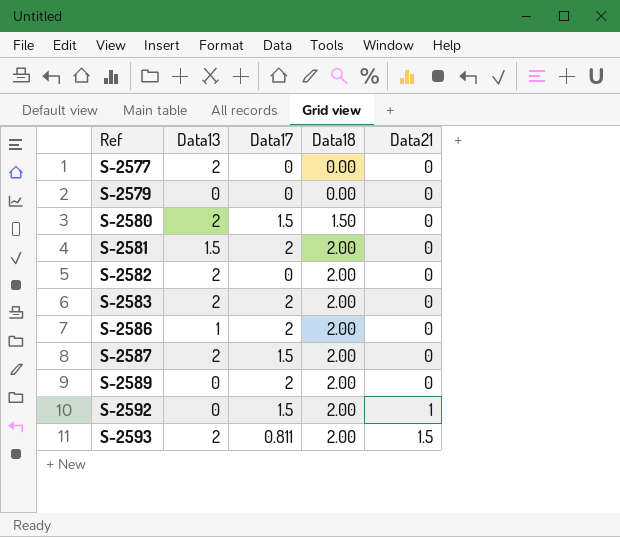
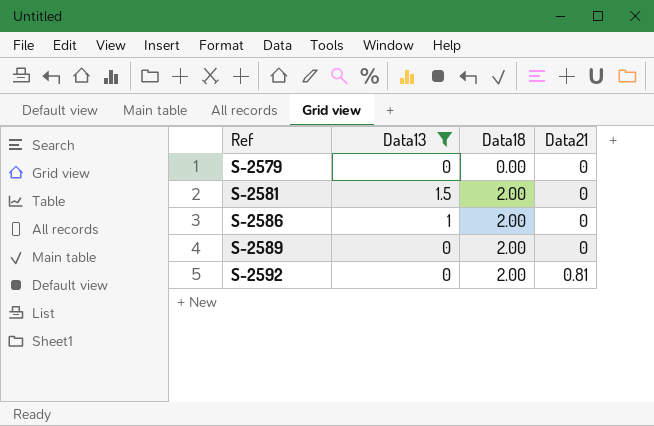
filter: none -> Data13 != 2
column Data17 | position: 3 -> none
S-2592 | Data21: 1 -> 0.81

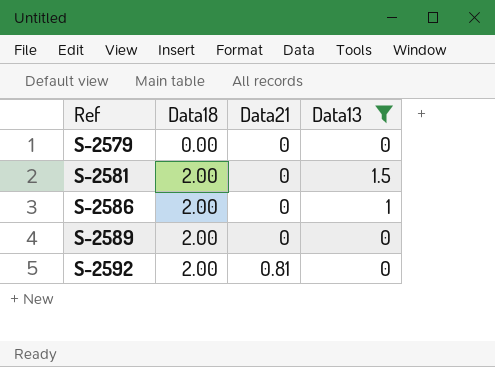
column Data13 | position: 2 -> 4

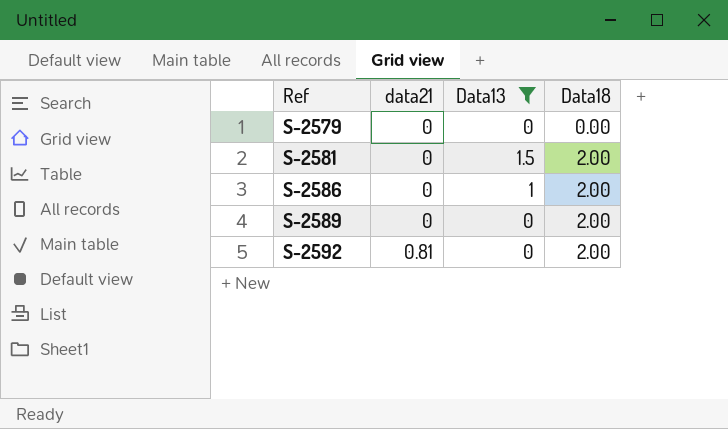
column name: Data21 -> data21
column Data18 | position: 2 -> 4

